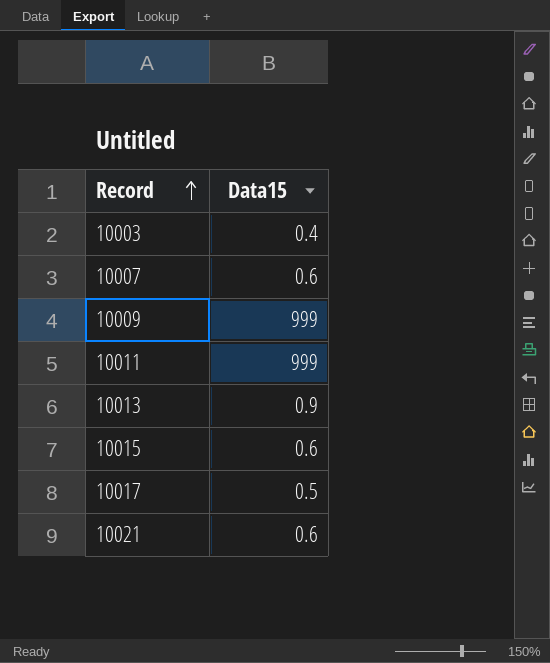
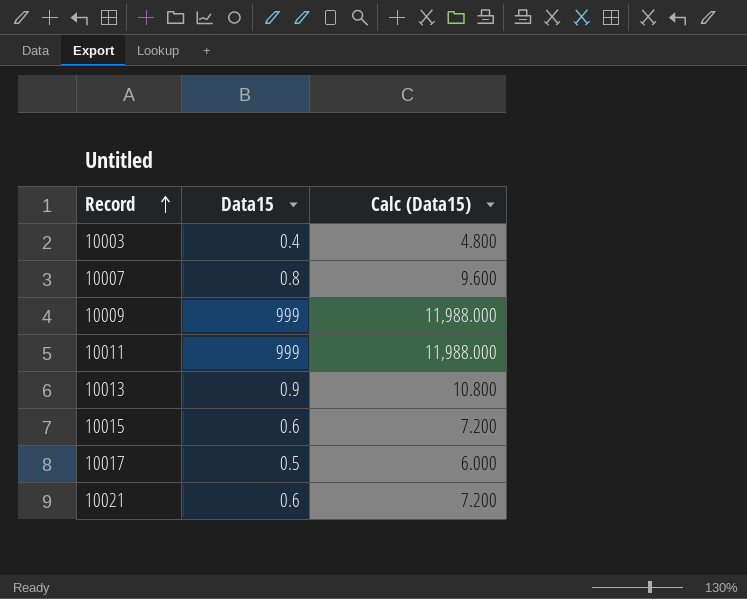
column Calc (Data15) | formula: none -> [Data15] * 12
10007 | Data15: 0.6 -> 0.8

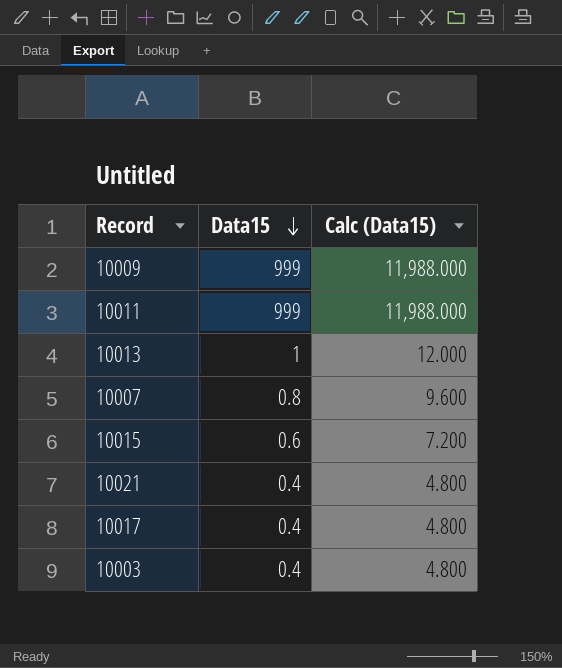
row order: Record ascending -> Data15 descending
10013 | Data15: 0.9 -> 1
10013 | Calc (Data15): 10.800 -> 12.000
10021 | Data15: 0.6 -> 0.4
10021 | Calc (Data15): 7.200 -> 4.800
10017 | Data15: 0.5 -> 0.4
10017 | Calc (Data15): 6.000 -> 4.800

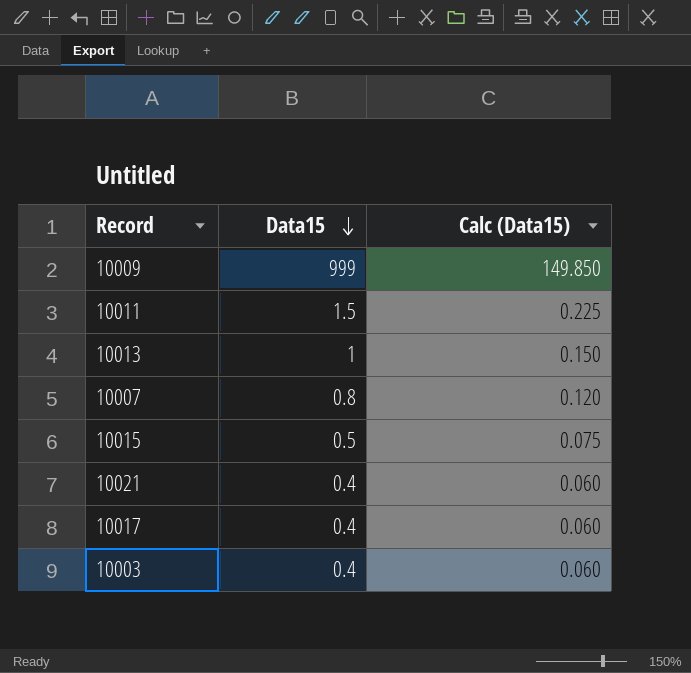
column Calc (Data15) | formula: [Data15] * 12 -> [Data15] * 0.15
10011 | Data15: 999 -> 1.5
10015 | Data15: 0.6 -> 0.5

